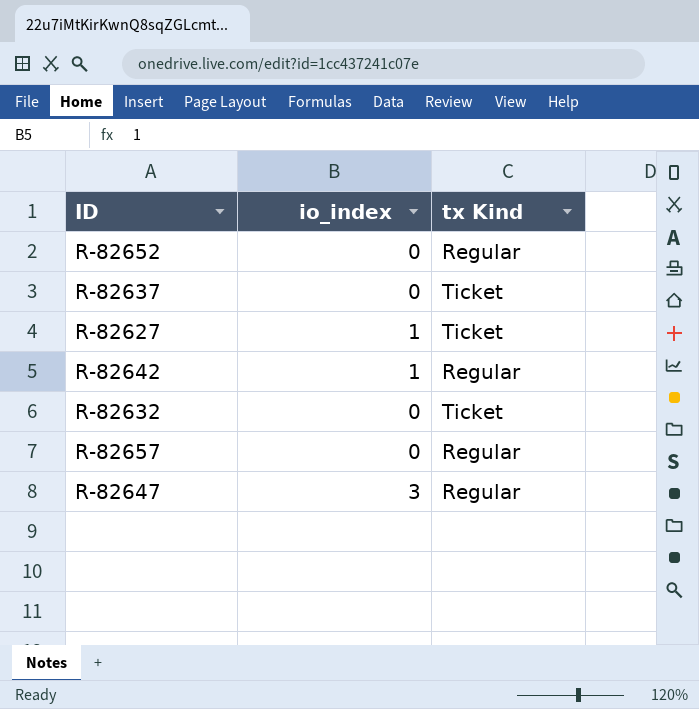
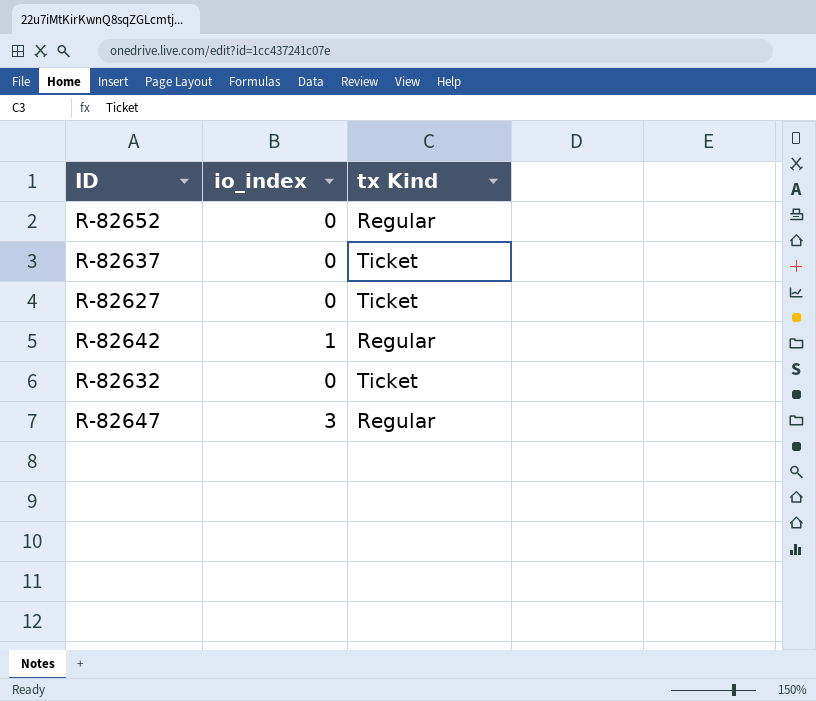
row R-82657: 0 | Regular -> none
R-82627 | io_index: 1 -> 0

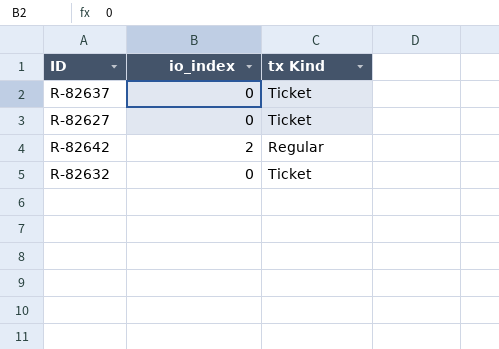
row R-82652: 0 | Regular -> none
row R-82647: 3 | Regular -> none
R-82642 | io_index: 1 -> 2

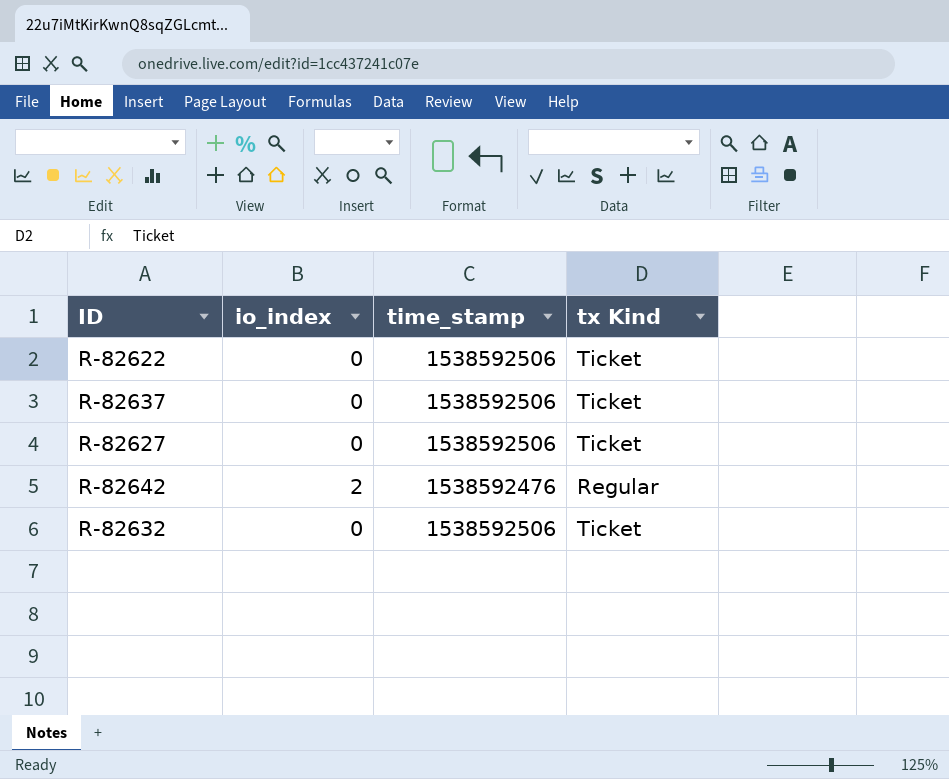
column time_stamp | position: none -> 3
row R-82622: none -> 0 | 1538592506 | Ticket

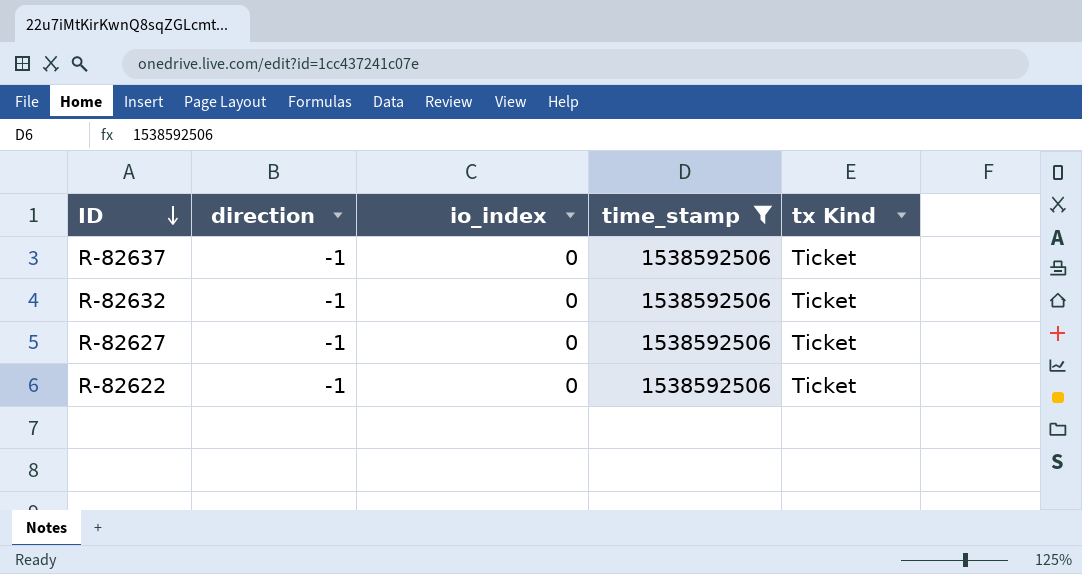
filter: none -> time_stamp = 1538592506
row order: none -> ID descending
column direction | position: none -> 2

